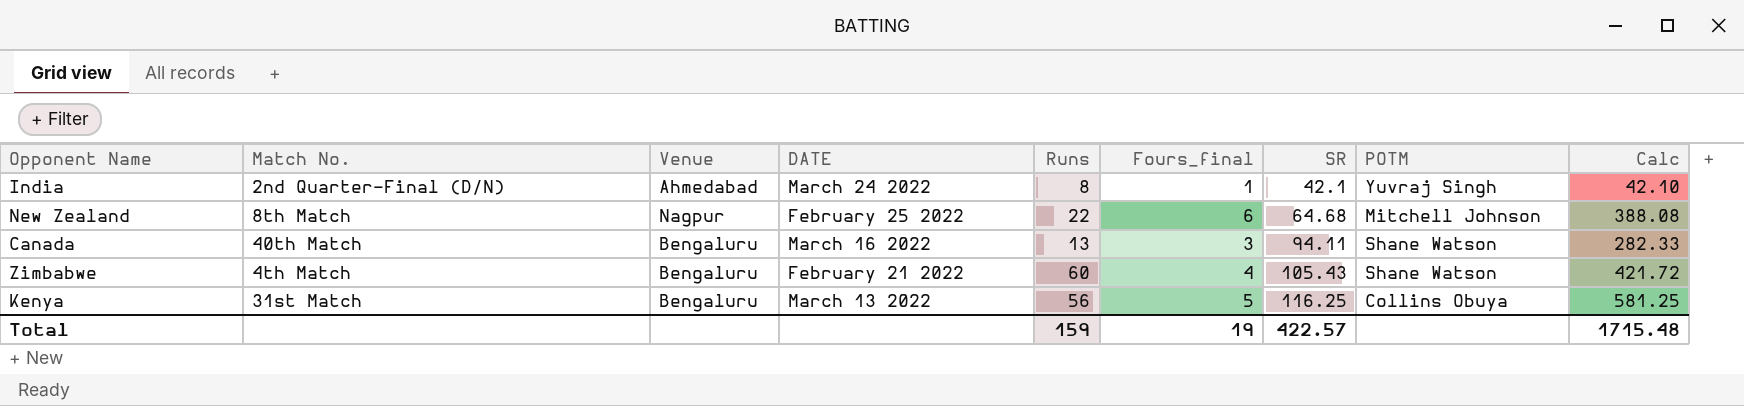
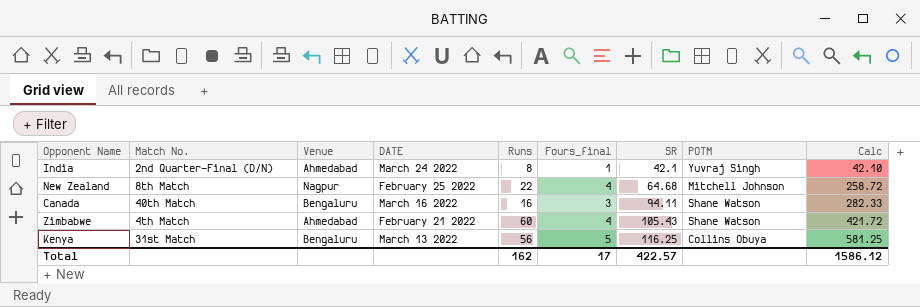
New Zealand | Fours_final: 6 -> 4
New Zealand | Calc: 388.08 -> 258.72
Canada | Runs: 13 -> 16
Zimbabwe | Venue: Bengaluru -> Ahmedabad
Total | Runs: 159 -> 162
Total | Fours_final: 19 -> 17
Total | Calc: 1715.48 -> 1586.12

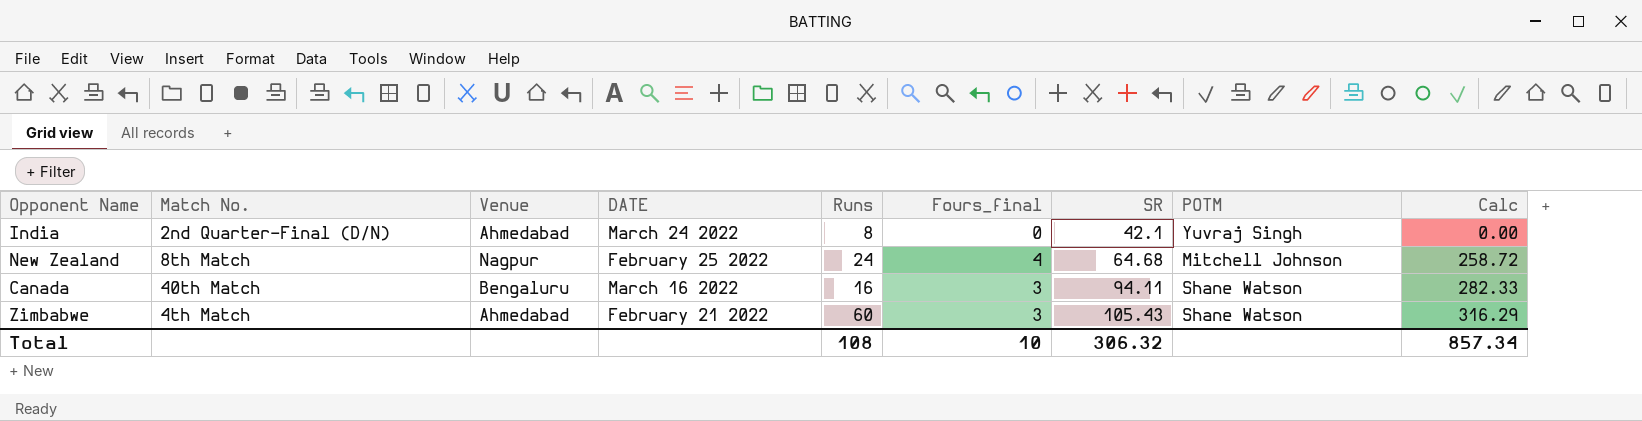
row Kenya: 31st Match | Bengaluru | March 13 2022 | 56 | 5 | 116.25 | Collins Obuya | 581.25 -> none
India | Fours_final: 1 -> 0
India | Calc: 42.10 -> 0.00
New Zealand | Runs: 22 -> 24
Zimbabwe | Fours_final: 4 -> 3
Zimbabwe | Calc: 421.72 -> 316.29
Total | Runs: 162 -> 108
Total | Fours_final: 17 -> 10
Total | SR: 422.57 -> 306.32
Total | Calc: 1586.12 -> 857.34

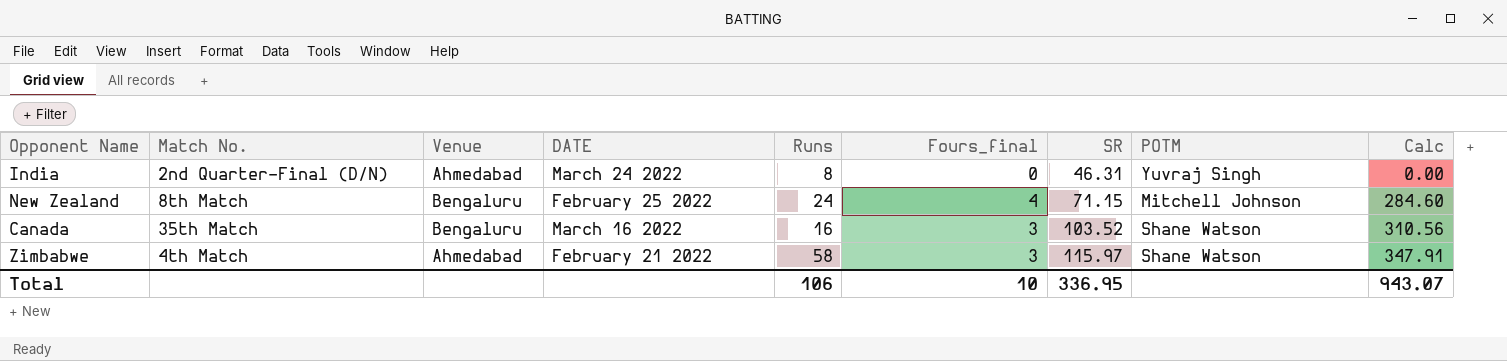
India | SR: 42.1 -> 46.31
New Zealand | Venue: Nagpur -> Bengaluru
New Zealand | SR: 64.68 -> 71.15
New Zealand | Calc: 258.72 -> 284.60
Canada | Match No.: 40th Match -> 35th Match
Canada | SR: 94.11 -> 103.52
Canada | Calc: 282.33 -> 310.56
Zimbabwe | Runs: 60 -> 58
Zimbabwe | SR: 105.43 -> 115.97
Zimbabwe | Calc: 316.29 -> 347.91
Total | Runs: 108 -> 106
Total | SR: 306.32 -> 336.95
Total | Calc: 857.34 -> 943.07

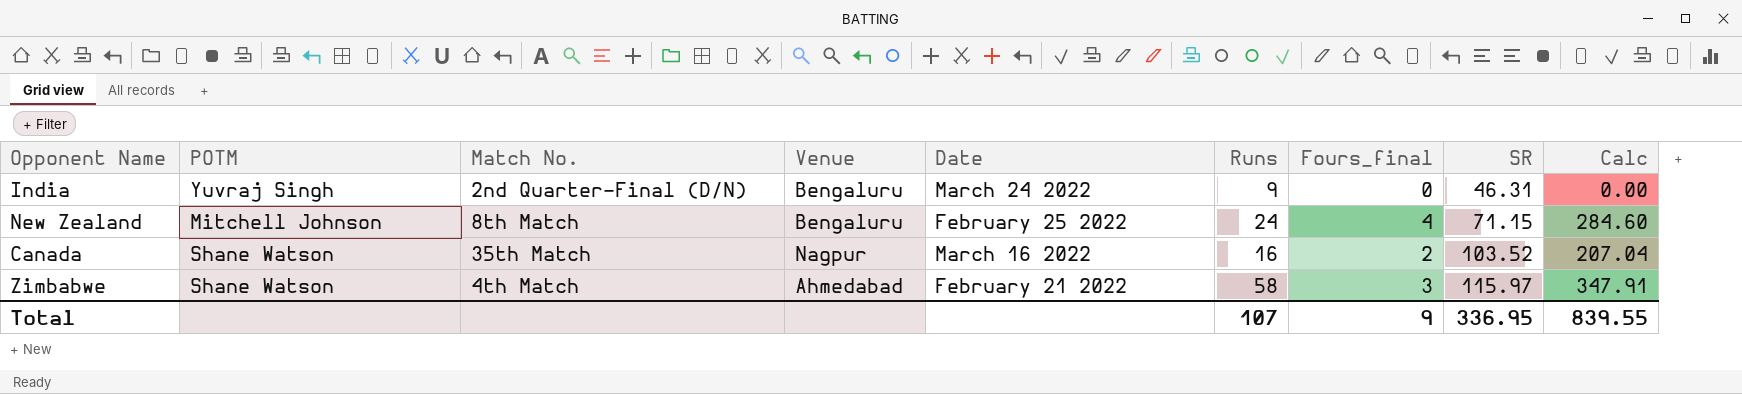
column POTM | position: 8 -> 2
column name: DATE -> Date
India | Venue: Ahmedabad -> Bengaluru
India | Runs: 8 -> 9
Canada | Venue: Bengaluru -> Nagpur
Canada | Fours_final: 3 -> 2
Canada | Calc: 310.56 -> 207.04
Total | Runs: 106 -> 107
Total | Fours_final: 10 -> 9
Total | Calc: 943.07 -> 839.55

